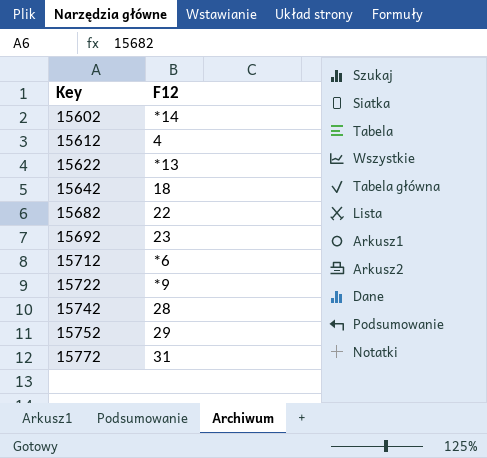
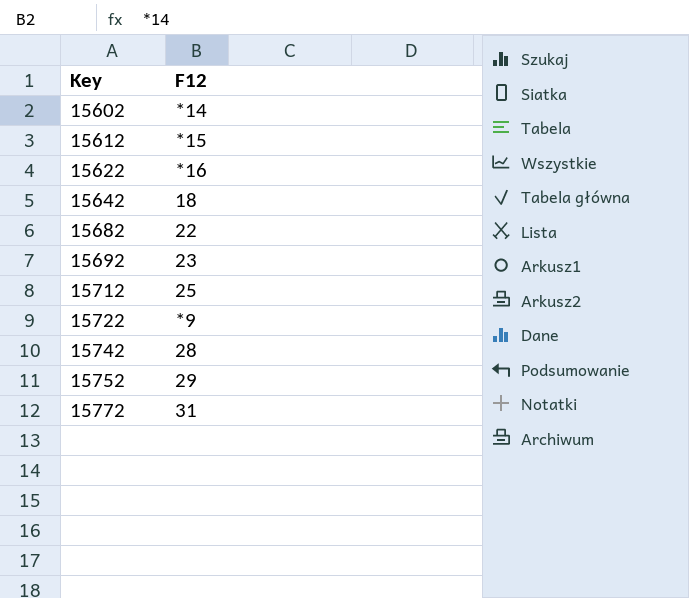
15612 | F12: 4 -> *15
15622 | F12: *13 -> *16
15712 | F12: *6 -> 25

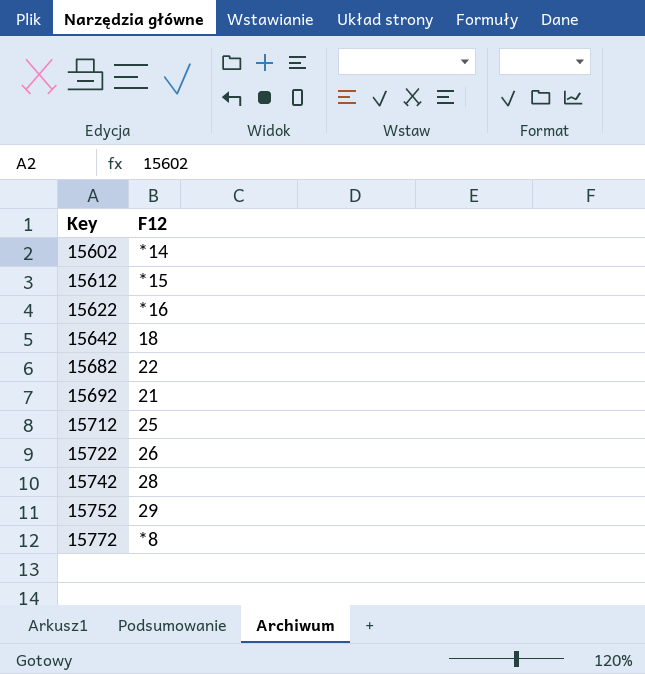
15692 | F12: 23 -> 21
15722 | F12: *9 -> 26
15772 | F12: 31 -> *8

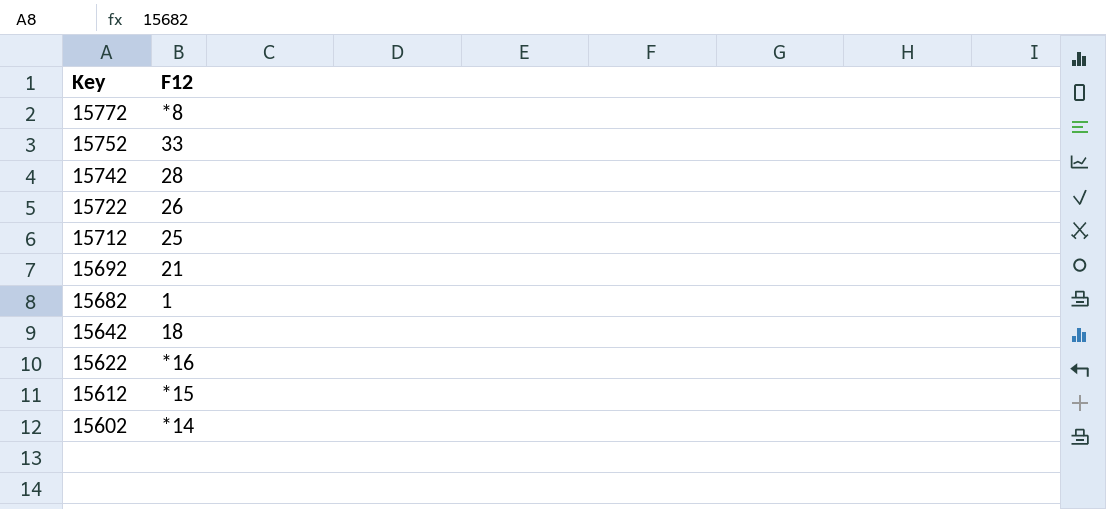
row order: Key ascending -> Key descending
15752 | F12: 29 -> 33
15682 | F12: 22 -> 1

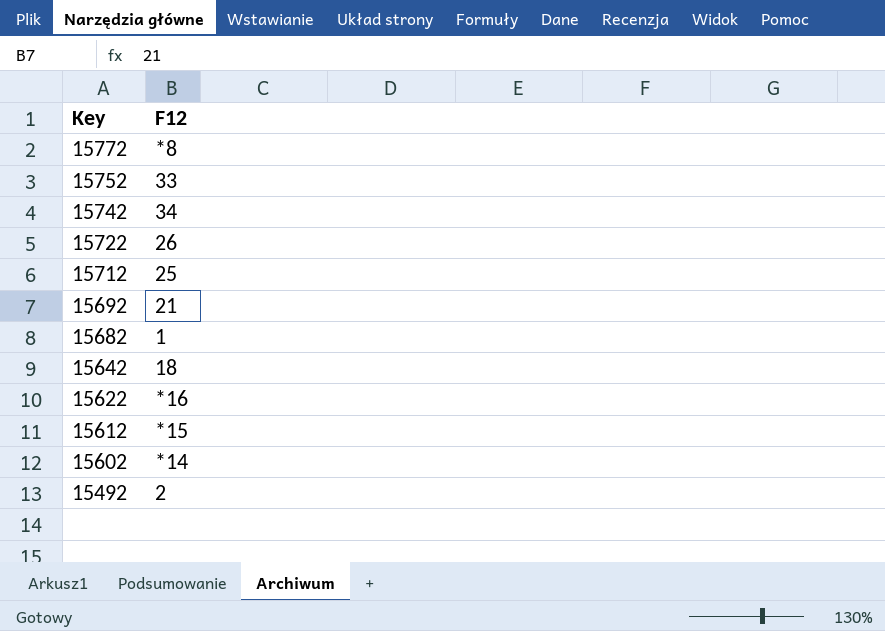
15742 | F12: 28 -> 34
row 15492: none -> 2

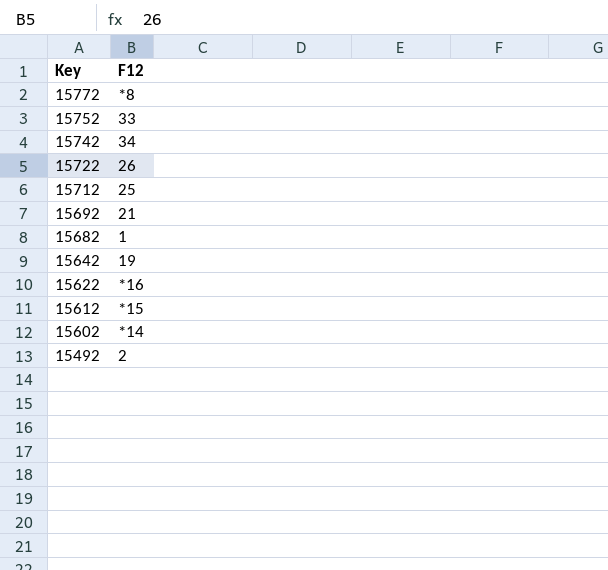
15642 | F12: 18 -> 19

